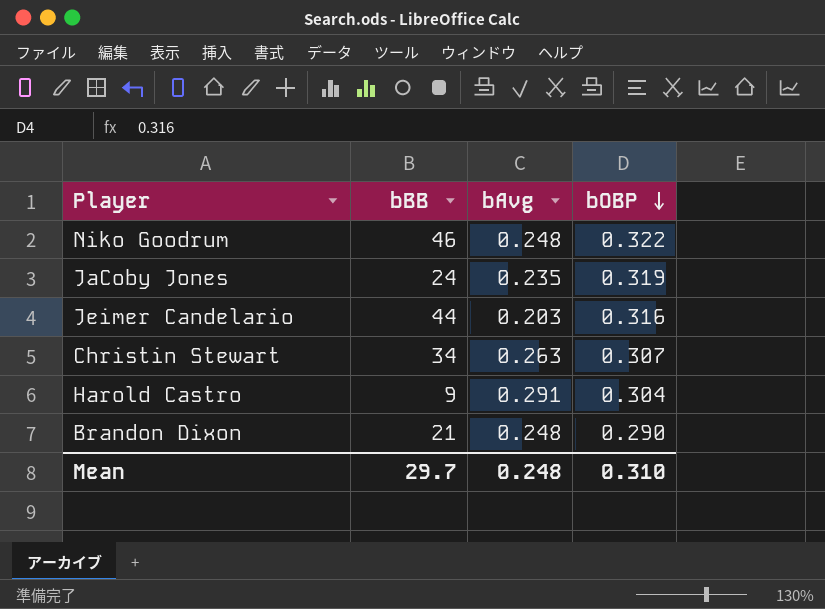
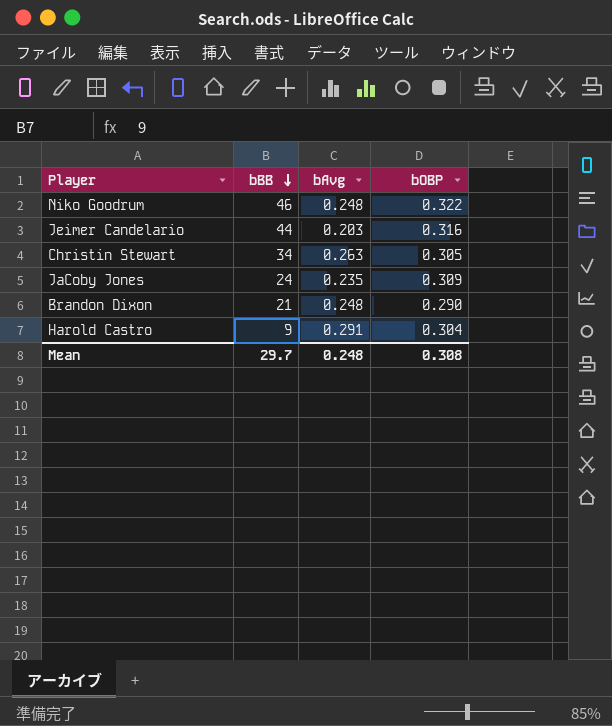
row order: bOBP descending -> bBB descending
Christin Stewart | bOBP: 0.307 -> 0.305
JaCoby Jones | bOBP: 0.319 -> 0.309
Mean | bOBP: 0.310 -> 0.308

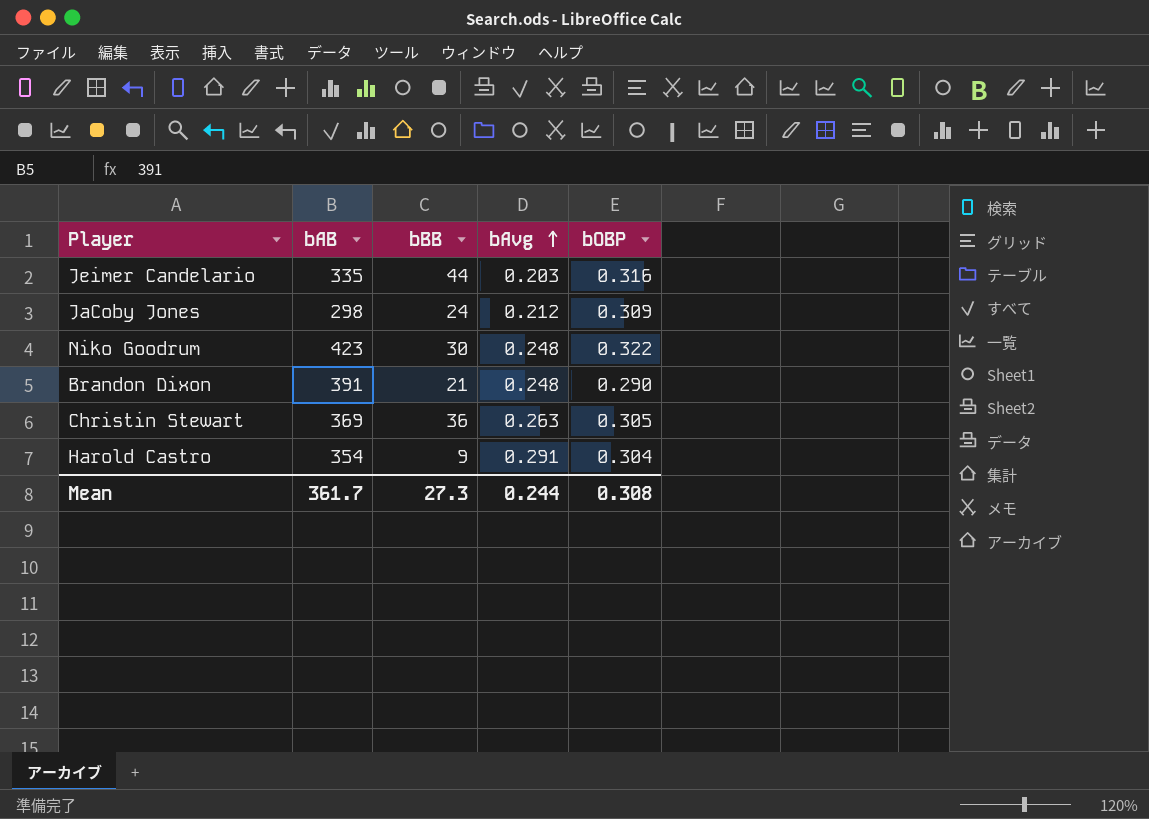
row order: bBB descending -> bAvg ascending
column bAB | position: none -> 2
JaCoby Jones | bAvg: 0.235 -> 0.212
Niko Goodrum | bBB: 46 -> 30
Christin Stewart | bBB: 34 -> 36
Mean | bBB: 29.7 -> 27.3
Mean | bAvg: 0.248 -> 0.244

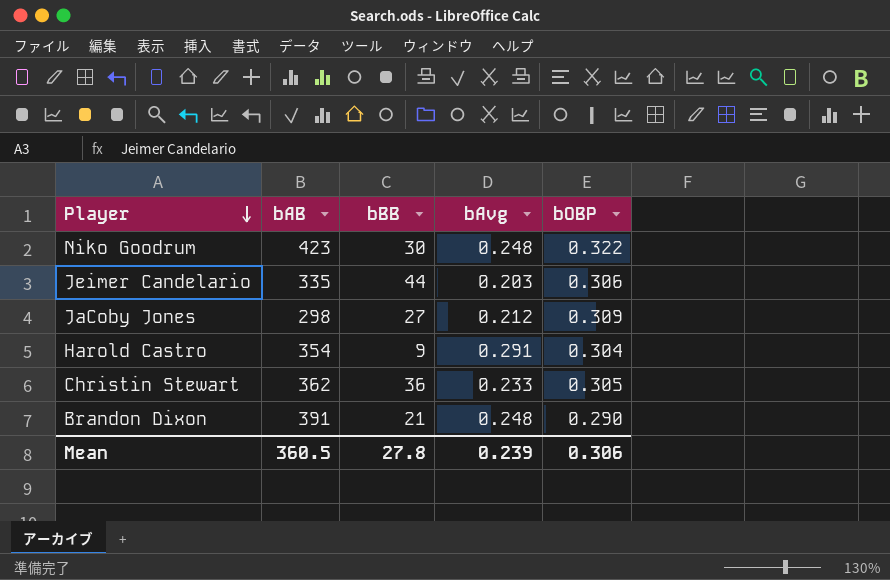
row order: bAvg ascending -> Player descending
Jeimer Candelario | bOBP: 0.316 -> 0.306
JaCoby Jones | bBB: 24 -> 27
Christin Stewart | bAB: 369 -> 362
Christin Stewart | bAvg: 0.263 -> 0.233
Mean | bAB: 361.7 -> 360.5
Mean | bBB: 27.3 -> 27.8
Mean | bAvg: 0.244 -> 0.239
Mean | bOBP: 0.308 -> 0.306

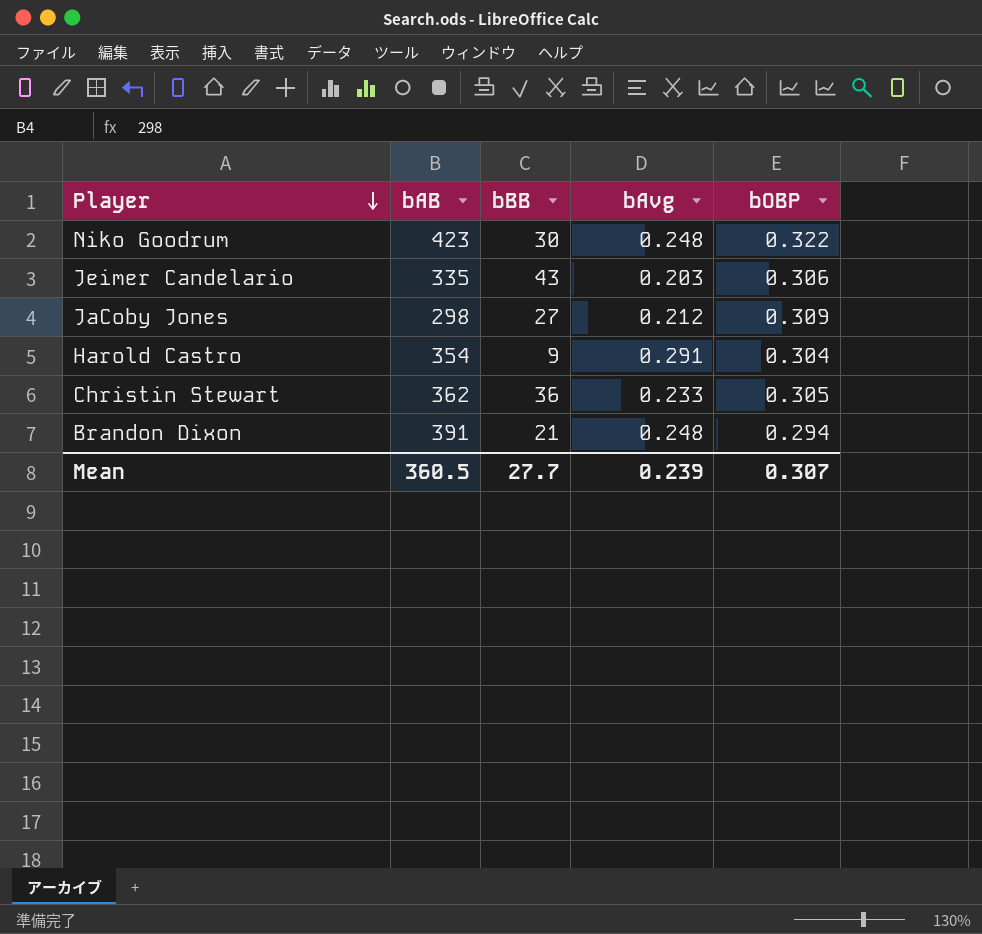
Jeimer Candelario | bBB: 44 -> 43
Brandon Dixon | bOBP: 0.290 -> 0.294
Mean | bBB: 27.8 -> 27.7
Mean | bOBP: 0.306 -> 0.307

